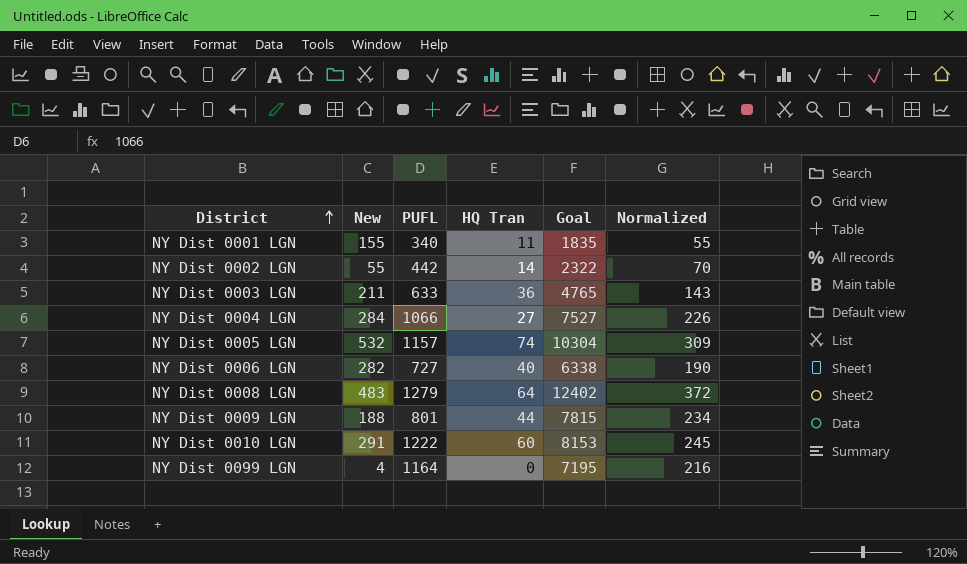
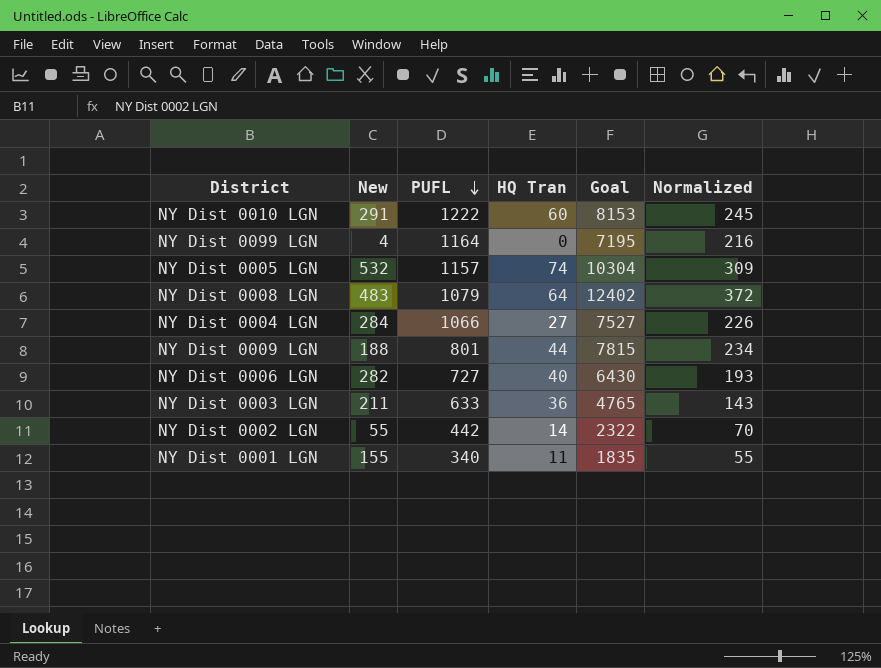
row order: District ascending -> PUFL descending
NY Dist 0008 LGN | PUFL: 1279 -> 1079
NY Dist 0006 LGN | Goal: 6338 -> 6430
NY Dist 0006 LGN | Normalized: 190 -> 193

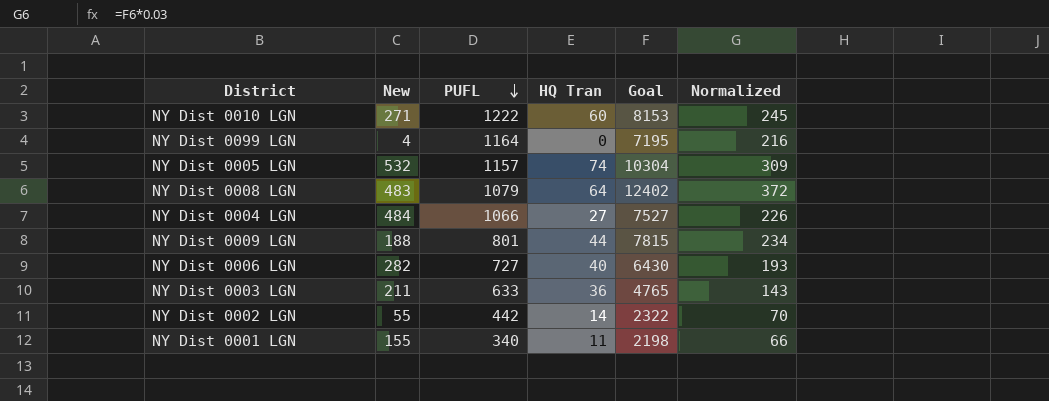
NY Dist 0010 LGN | New: 291 -> 271
NY Dist 0004 LGN | New: 284 -> 484
NY Dist 0001 LGN | Goal: 1835 -> 2198
NY Dist 0001 LGN | Normalized: 55 -> 66

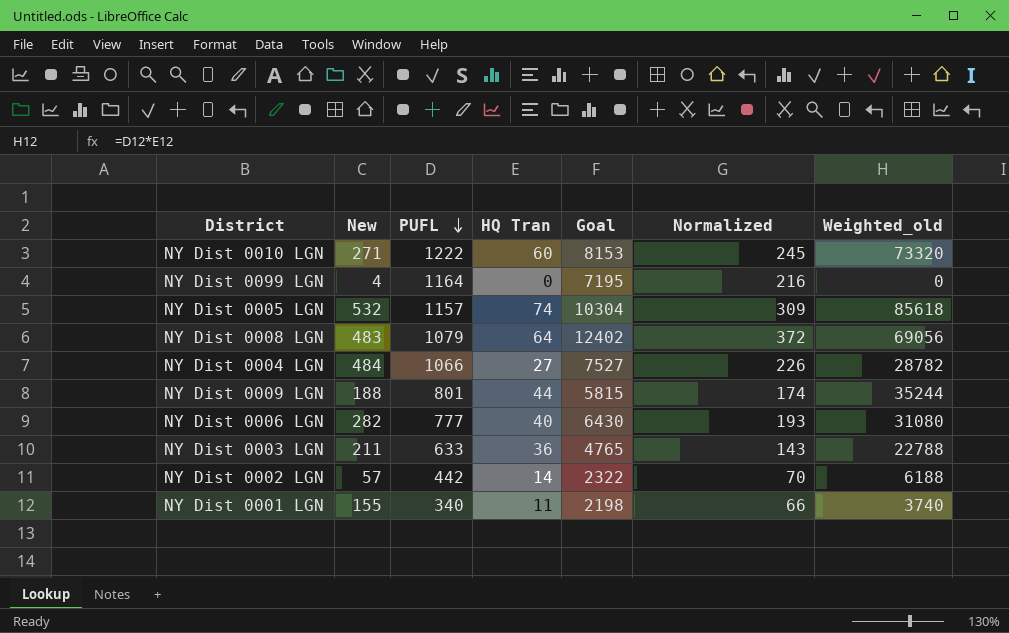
column Weighted_old | formula: none -> [PUFL] * [HQ Tran]
NY Dist 0009 LGN | Goal: 7815 -> 5815
NY Dist 0009 LGN | Normalized: 234 -> 174
NY Dist 0006 LGN | PUFL: 727 -> 777
NY Dist 0002 LGN | New: 55 -> 57

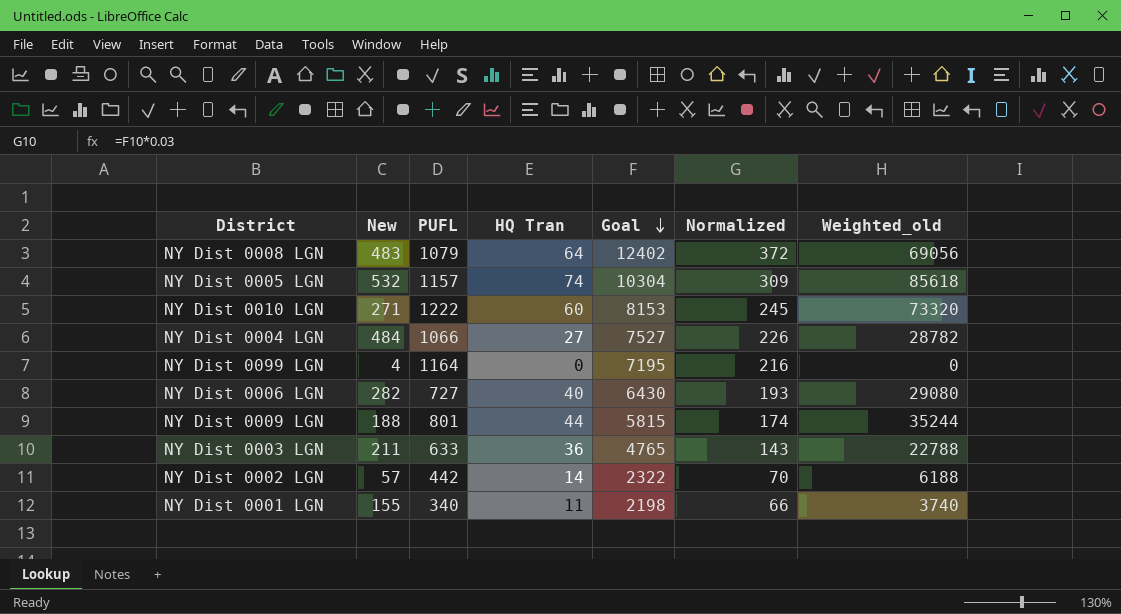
row order: PUFL descending -> Goal descending
NY Dist 0006 LGN | PUFL: 777 -> 727
NY Dist 0006 LGN | Weighted_old: 31080 -> 29080

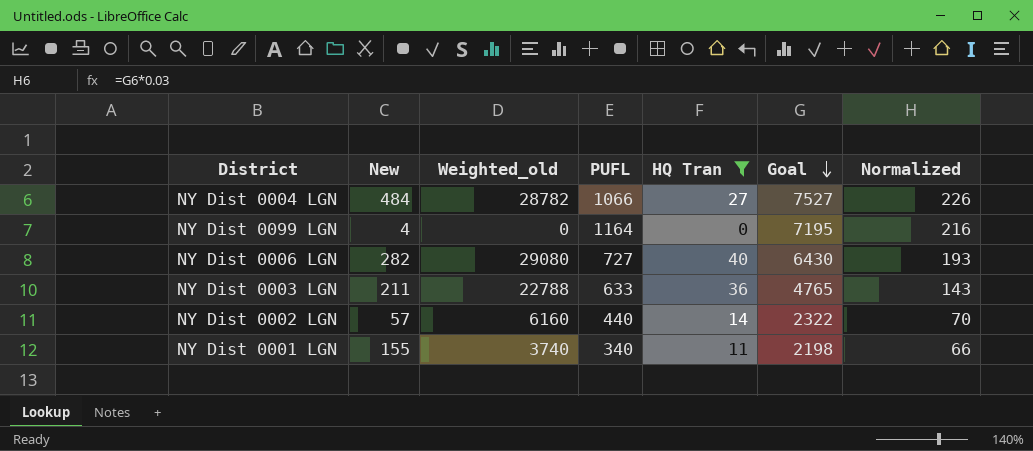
filter: none -> HQ Tran <= 40
column Weighted_old | position: 7 -> 3
NY Dist 0002 LGN | Weighted_old: 6188 -> 6160
NY Dist 0002 LGN | PUFL: 442 -> 440

